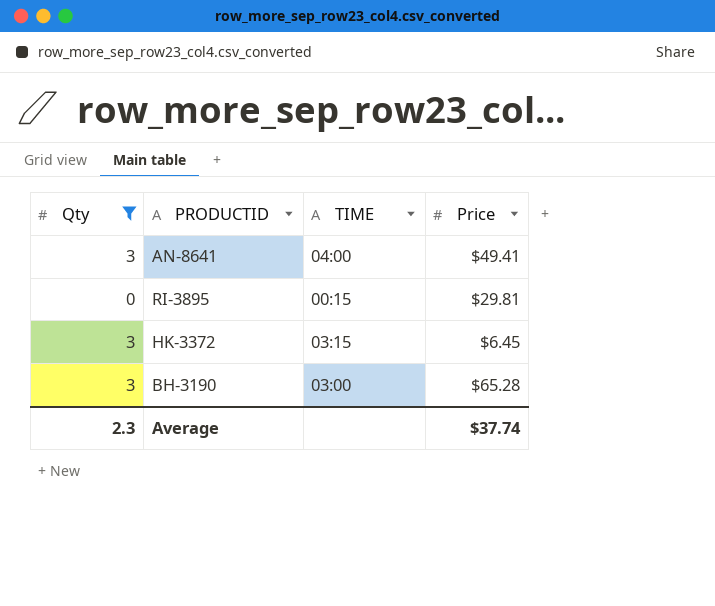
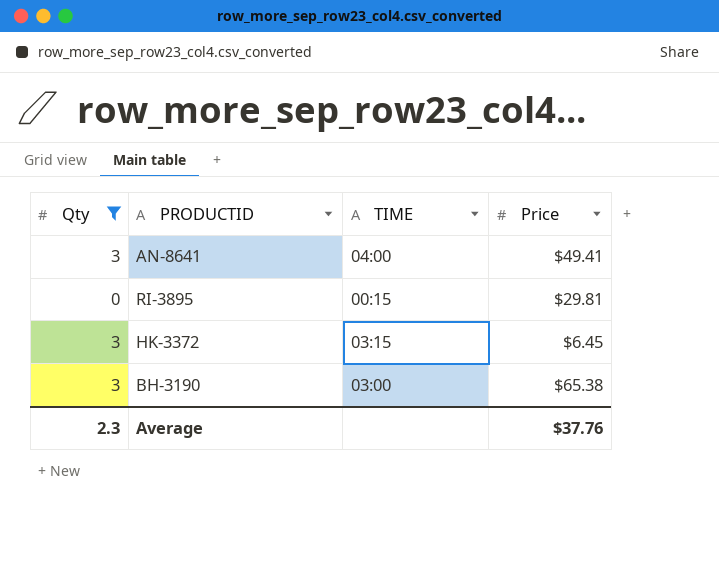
BH-3190 | Price: $65.28 -> $65.38
Average | Price: $37.74 -> $37.76

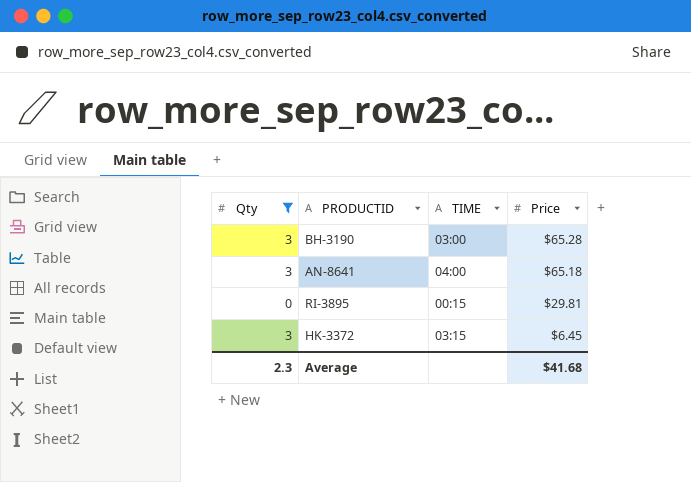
row order: none -> Price descending
BH-3190 | Price: $65.38 -> $65.28
AN-8641 | Price: $49.41 -> $65.18
Average | Price: $37.76 -> $41.68

